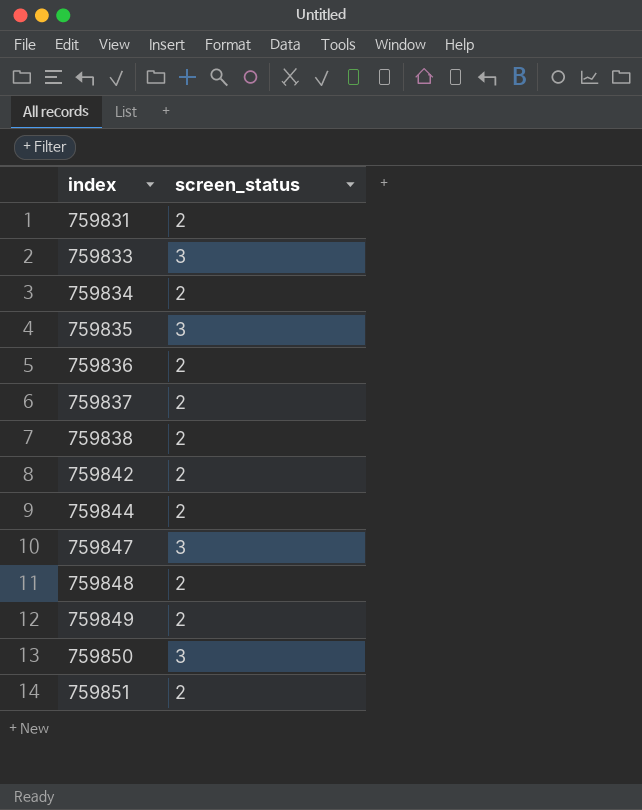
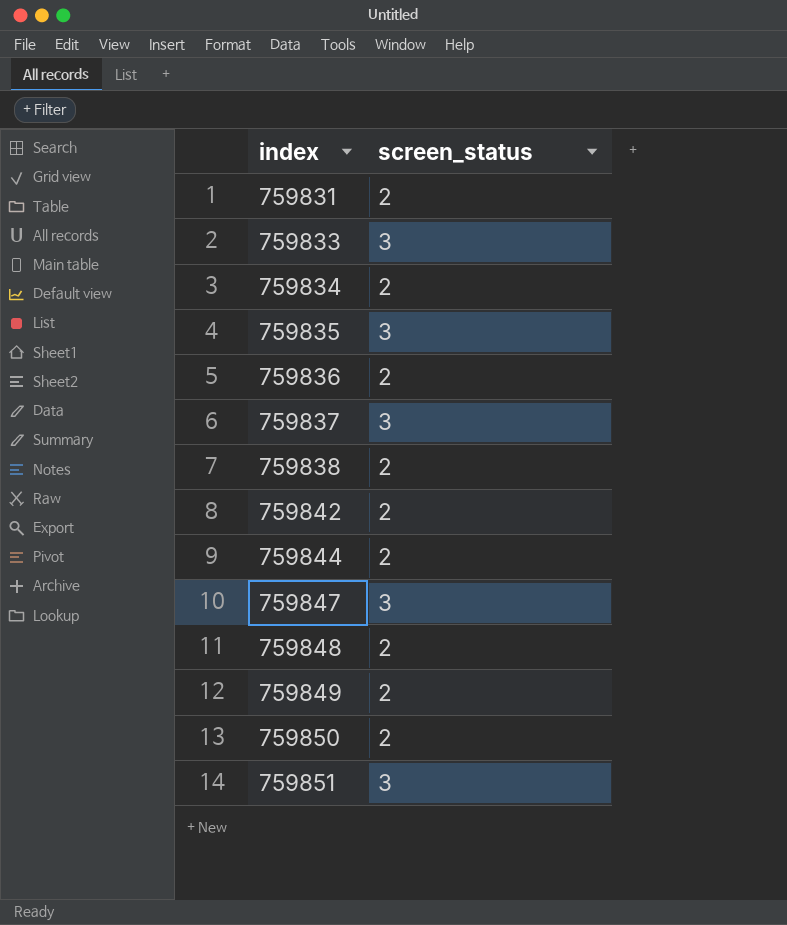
759837 | screen_status: 2 -> 3
759850 | screen_status: 3 -> 2
759851 | screen_status: 2 -> 3

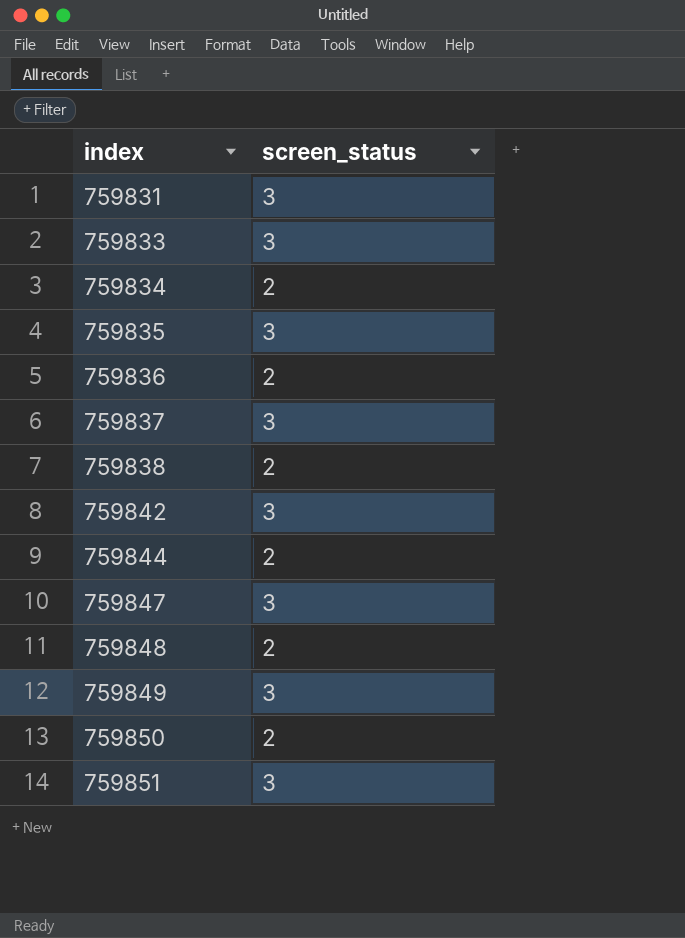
759831 | screen_status: 2 -> 3
759842 | screen_status: 2 -> 3
759849 | screen_status: 2 -> 3

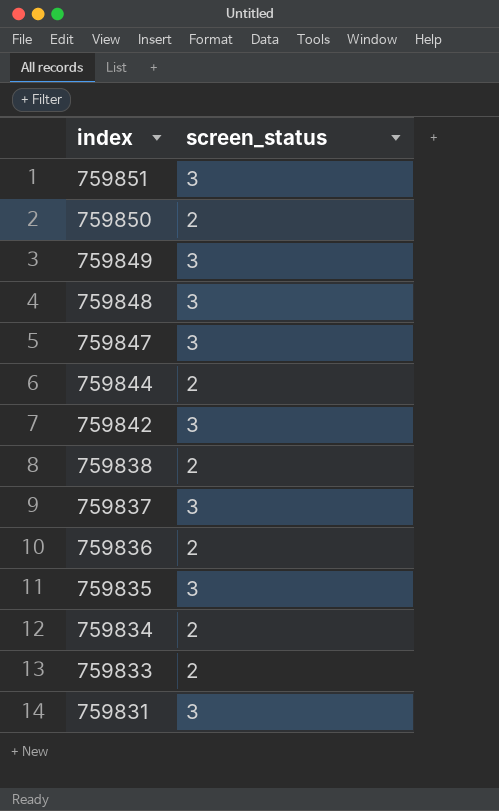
row order: index ascending -> index descending
759848 | screen_status: 2 -> 3
759833 | screen_status: 3 -> 2

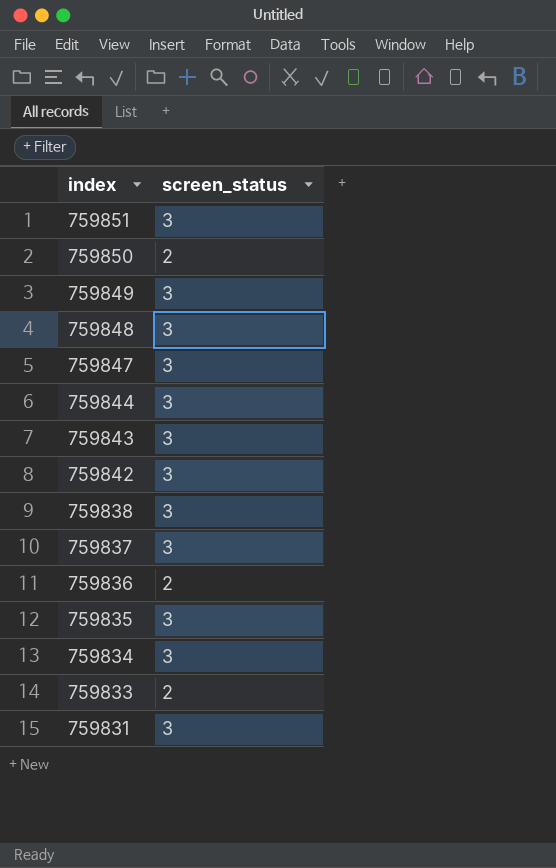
759844 | screen_status: 2 -> 3
row 759843: none -> 3
759838 | screen_status: 2 -> 3
759834 | screen_status: 2 -> 3

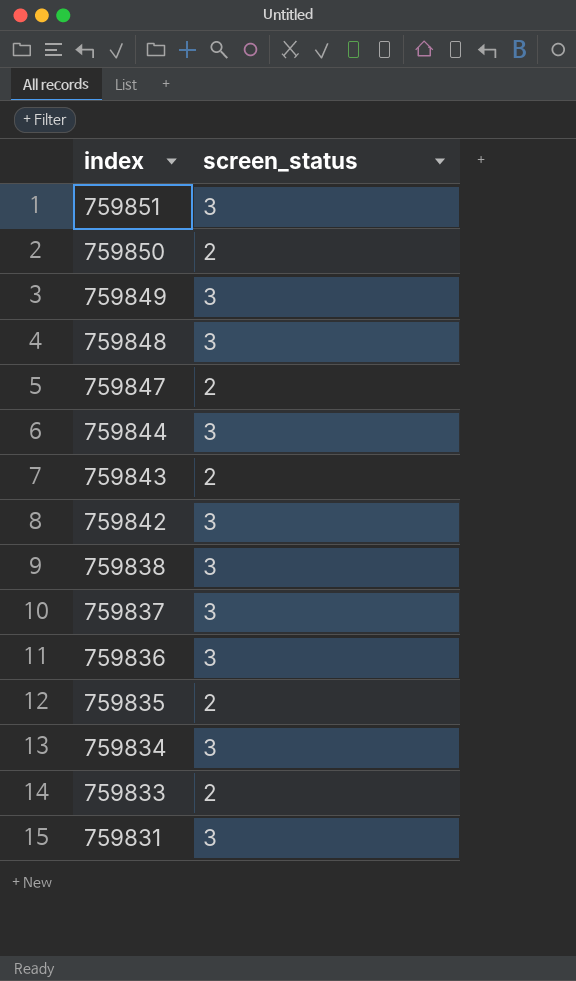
759847 | screen_status: 3 -> 2
759843 | screen_status: 3 -> 2
759836 | screen_status: 2 -> 3
759835 | screen_status: 3 -> 2

